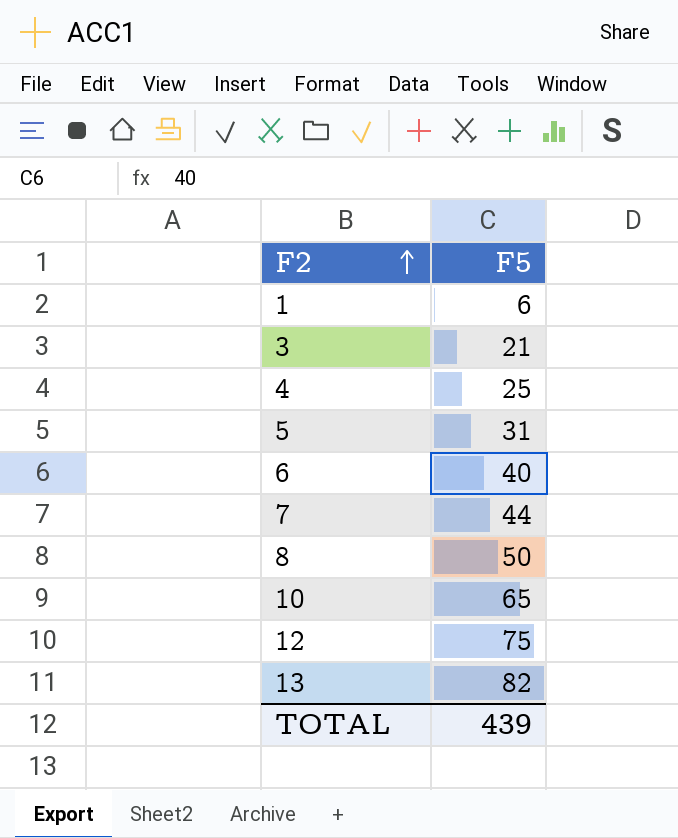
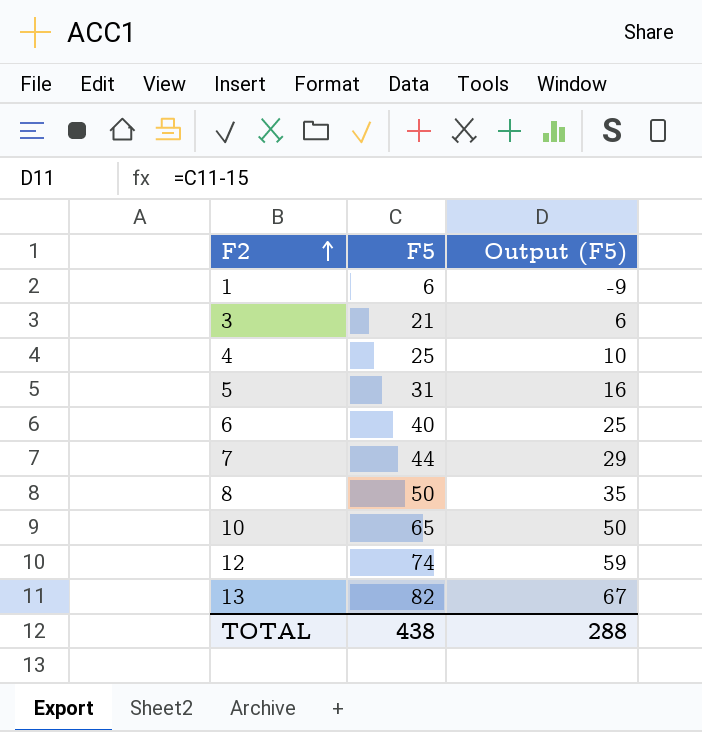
column Output (F5) | formula: none -> [F5] - 15
12 | F5: 75 -> 74
TOTAL | F5: 439 -> 438

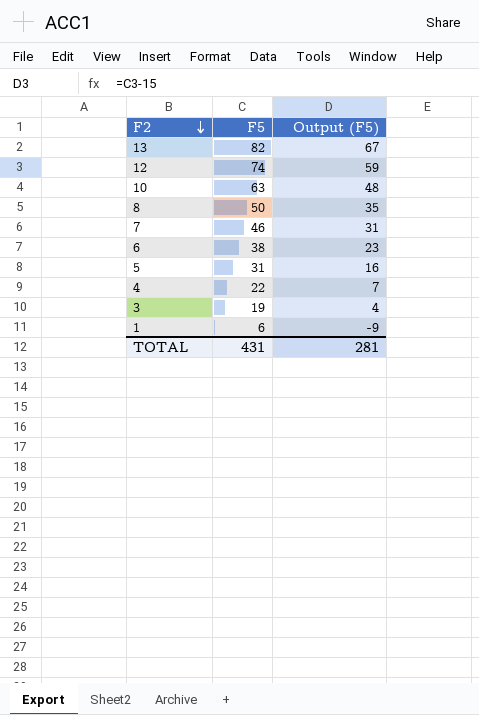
row order: F2 ascending -> F2 descending
10 | F5: 65 -> 63
10 | Output (F5): 50 -> 48
7 | F5: 44 -> 46
7 | Output (F5): 29 -> 31
6 | F5: 40 -> 38
6 | Output (F5): 25 -> 23
4 | F5: 25 -> 22
4 | Output (F5): 10 -> 7
3 | F5: 21 -> 19
3 | Output (F5): 6 -> 4
TOTAL | F5: 438 -> 431
TOTAL | Output (F5): 288 -> 281

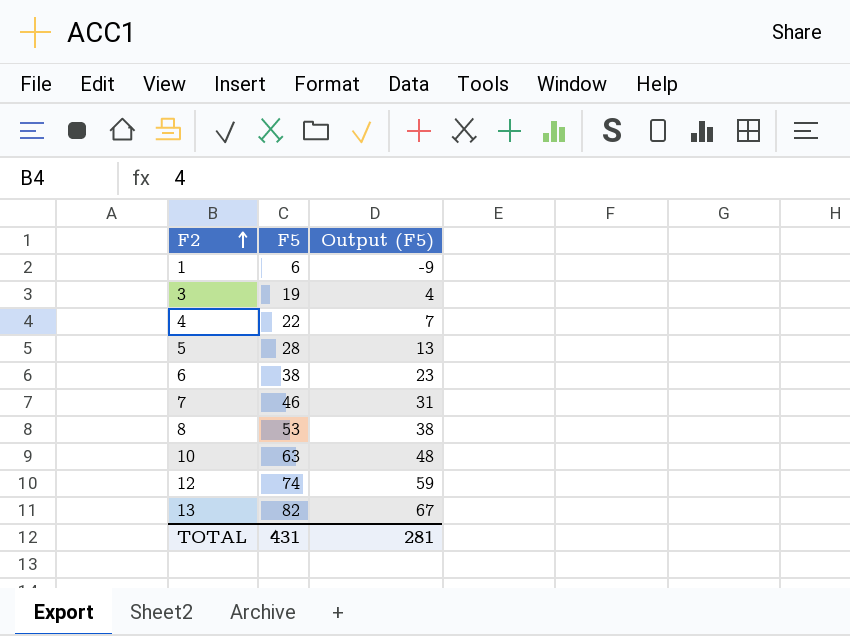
row order: F2 descending -> F2 ascending
5 | F5: 31 -> 28
5 | Output (F5): 16 -> 13
8 | F5: 50 -> 53
8 | Output (F5): 35 -> 38

